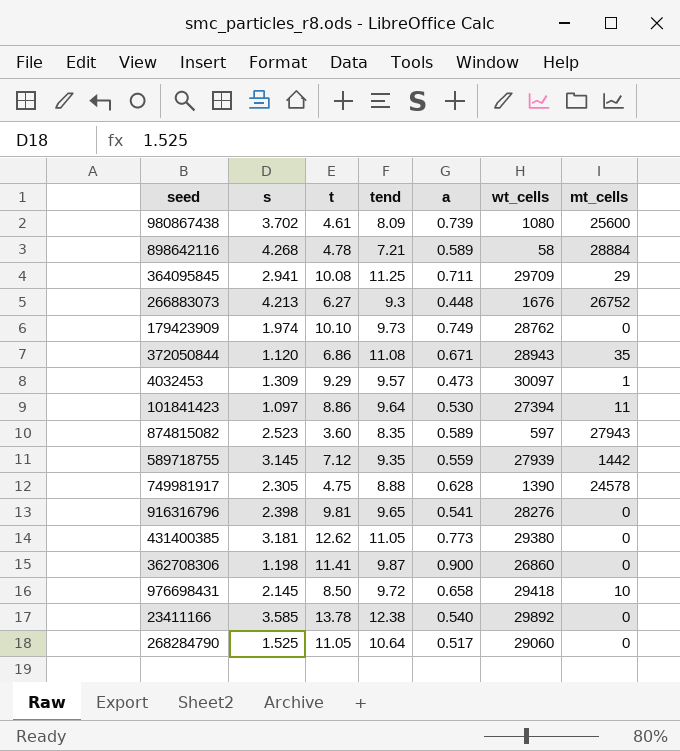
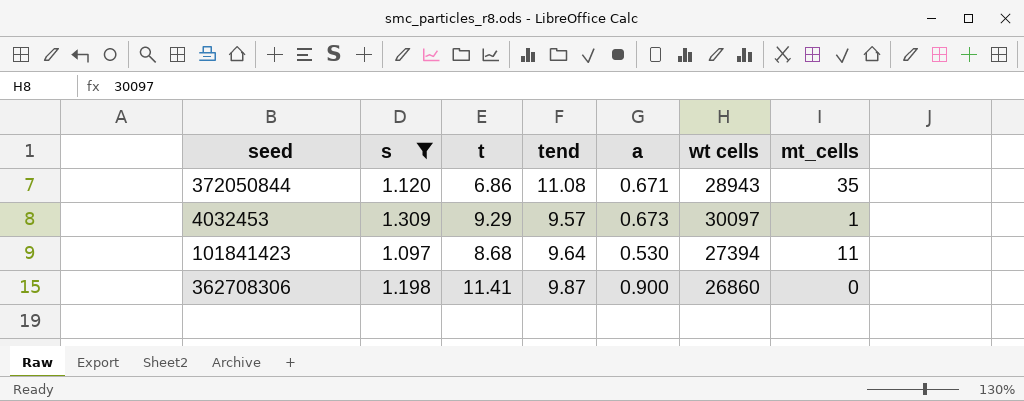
filter: none -> s <= 1.309
column name: wt_cells -> wt cells
4032453 | a: 0.473 -> 0.673
101841423 | t: 8.86 -> 8.68

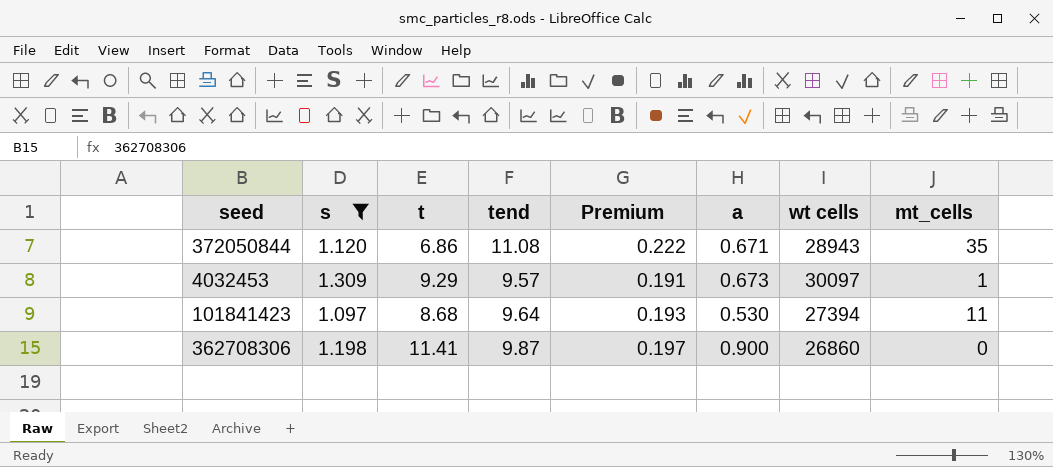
column Premium | formula: none -> [tend] * 0.02

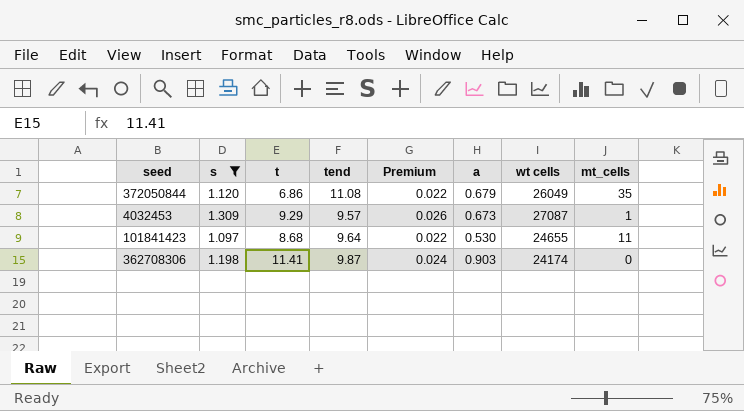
column Premium | formula: [tend] * 0.02 -> [s] * 0.02
372050844 | a: 0.671 -> 0.679
372050844 | wt cells: 28943 -> 26049
4032453 | wt cells: 30097 -> 27087
101841423 | wt cells: 27394 -> 24655
362708306 | a: 0.900 -> 0.903
362708306 | wt cells: 26860 -> 24174

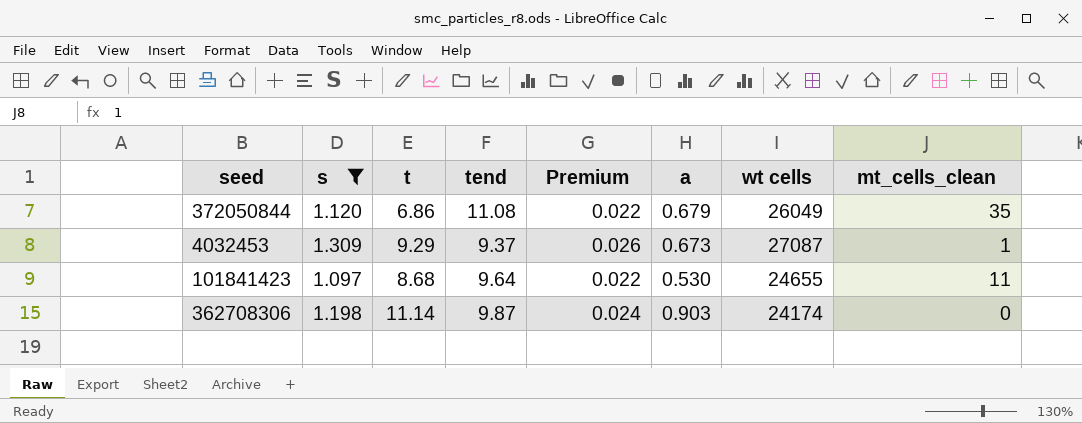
column name: mt_cells -> mt_cells_clean
4032453 | tend: 9.57 -> 9.37
362708306 | t: 11.41 -> 11.14

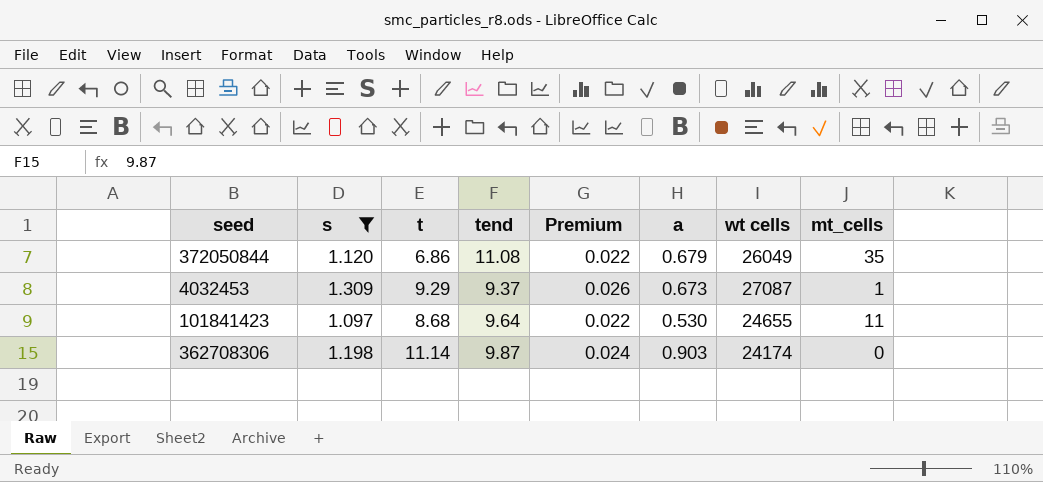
column name: mt_cells_clean -> mt_cells

